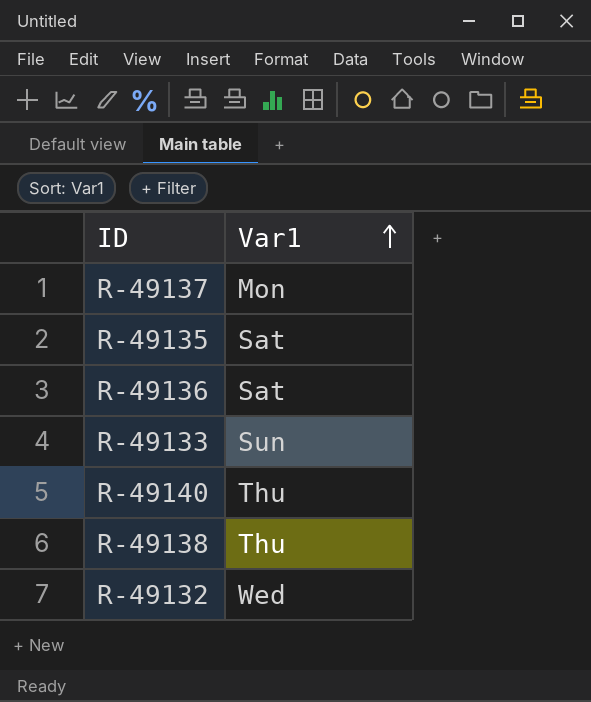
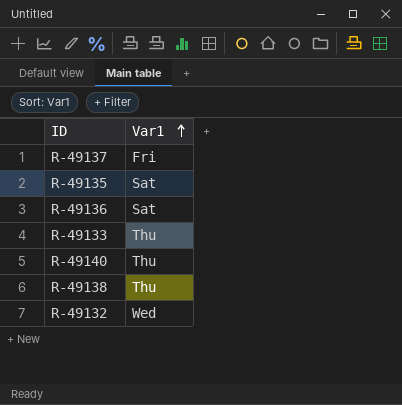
R-49137 | Var1: Mon -> Fri
R-49133 | Var1: Sun -> Thu

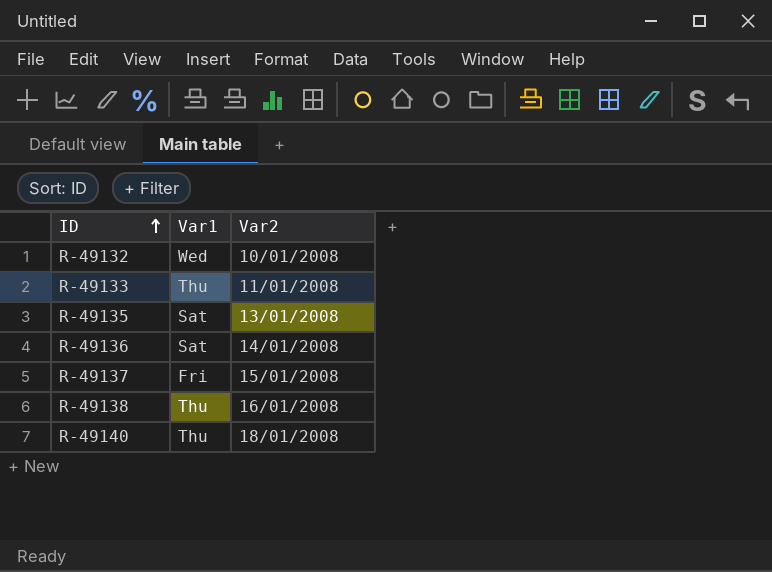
row order: Var1 ascending -> ID ascending
column Var2 | position: none -> 3

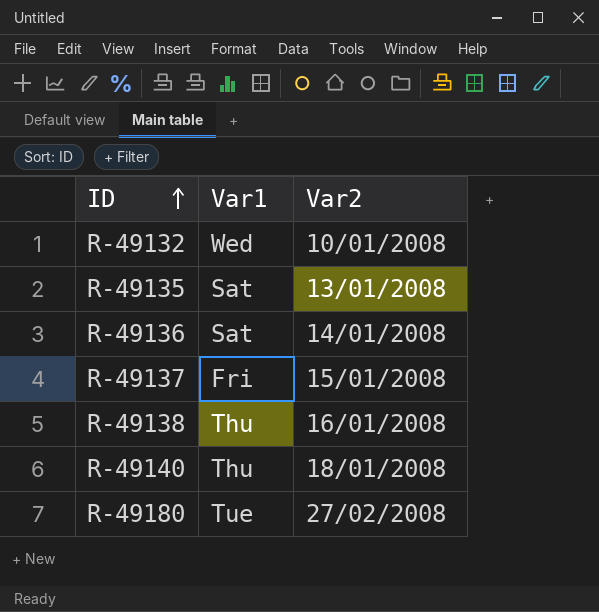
row R-49133: Thu | 11/01/2008 -> none
row R-49180: none -> Tue | 27/02/2008

